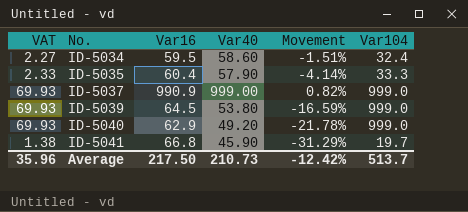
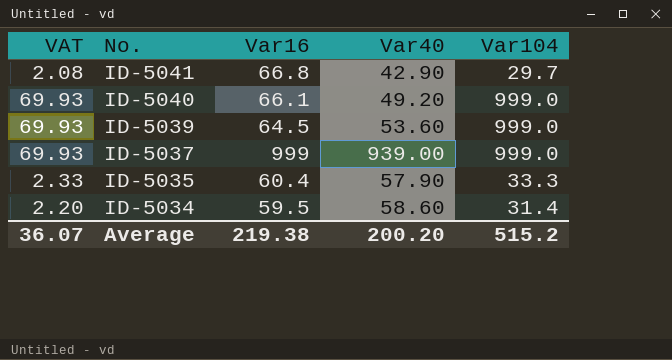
row order: No. ascending -> No. descending
column Movement | formula: ([Var40] - [Var16]) / [Var16] -> none
ID-5041 | VAT: 1.38 -> 2.08
ID-5041 | Var40: 45.90 -> 42.90
ID-5041 | Var104: 19.7 -> 29.7
ID-5040 | Var16: 62.9 -> 66.1
ID-5039 | Var40: 53.80 -> 53.60
ID-5037 | Var16: 990.9 -> 999
ID-5037 | Var40: 999.00 -> 939.00
ID-5034 | VAT: 2.27 -> 2.20
ID-5034 | Var104: 32.4 -> 31.4
Average | VAT: 35.96 -> 36.07
Average | Var16: 217.50 -> 219.38
Average | Var40: 210.73 -> 200.20
Average | Var104: 513.7 -> 515.2

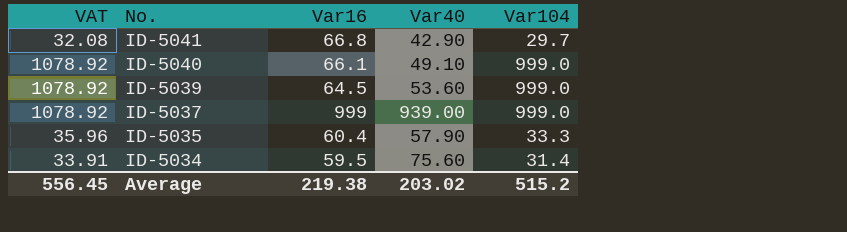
column VAT | formula: [Var104] * 0.07 -> [Var104] * 1.08
ID-5040 | Var40: 49.20 -> 49.10
ID-5034 | Var40: 58.60 -> 75.60
Average | VAT: 36.07 -> 556.45
Average | Var40: 200.20 -> 203.02

